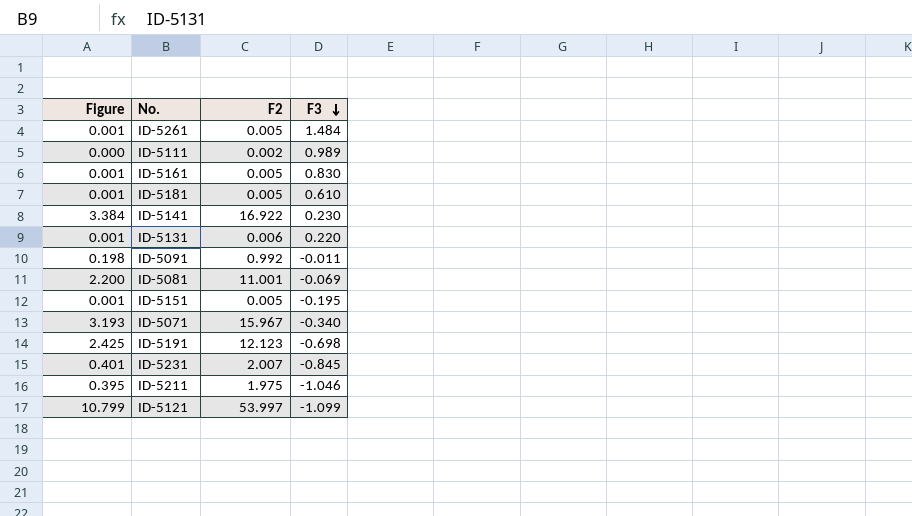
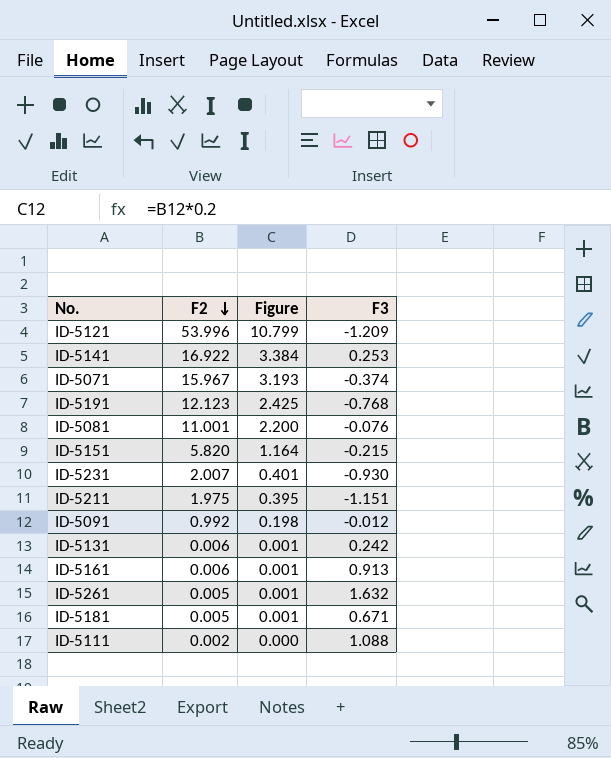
row order: F3 descending -> F2 descending
column Figure | position: 1 -> 3
ID-5121 | F2: 53.997 -> 53.996
ID-5121 | F3: -1.099 -> -1.209
ID-5141 | F3: 0.230 -> 0.253
ID-5071 | F3: -0.340 -> -0.374
ID-5191 | F3: -0.698 -> -0.768
ID-5081 | F3: -0.069 -> -0.076
ID-5151 | F2: 0.005 -> 5.820
ID-5151 | Figure: 0.001 -> 1.164
ID-5151 | F3: -0.195 -> -0.215
ID-5231 | F3: -0.845 -> -0.930
ID-5211 | F3: -1.046 -> -1.151
ID-5091 | F3: -0.011 -> -0.012
ID-5131 | F3: 0.220 -> 0.242
ID-5161 | F2: 0.005 -> 0.006
ID-5161 | F3: 0.830 -> 0.913
ID-5261 | F3: 1.484 -> 1.632
ID-5181 | F3: 0.610 -> 0.671
ID-5111 | F3: 0.989 -> 1.088

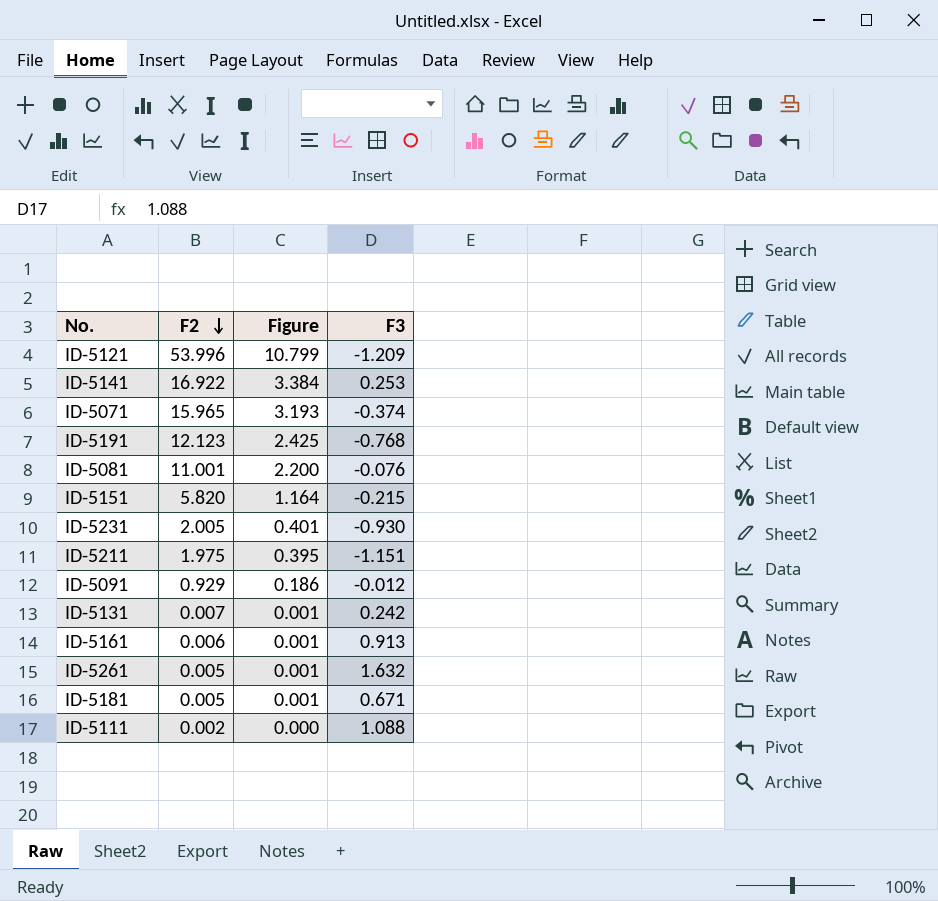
ID-5071 | F2: 15.967 -> 15.965
ID-5231 | F2: 2.007 -> 2.005
ID-5091 | F2: 0.992 -> 0.929
ID-5091 | Figure: 0.198 -> 0.186
ID-5131 | F2: 0.006 -> 0.007

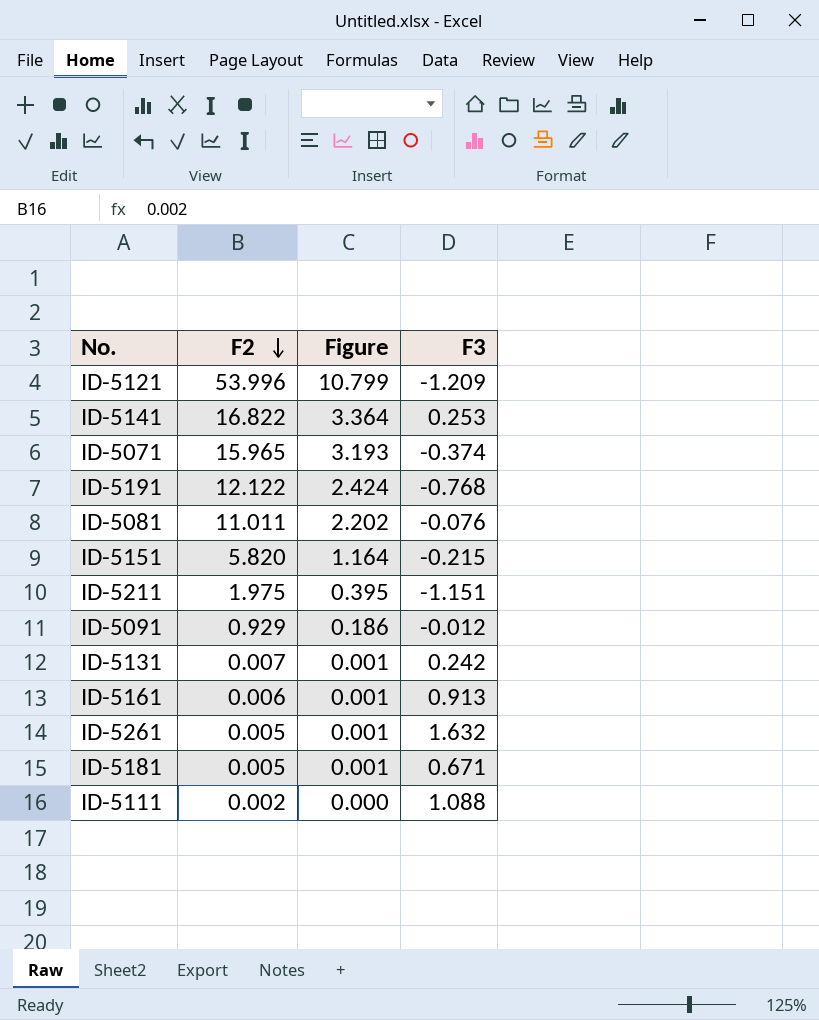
row ID-5231: 2.005 | 0.401 | -0.930 -> none
ID-5141 | F2: 16.922 -> 16.822
ID-5141 | Figure: 3.384 -> 3.364
ID-5191 | F2: 12.123 -> 12.122
ID-5191 | Figure: 2.425 -> 2.424
ID-5081 | F2: 11.001 -> 11.011
ID-5081 | Figure: 2.200 -> 2.202

